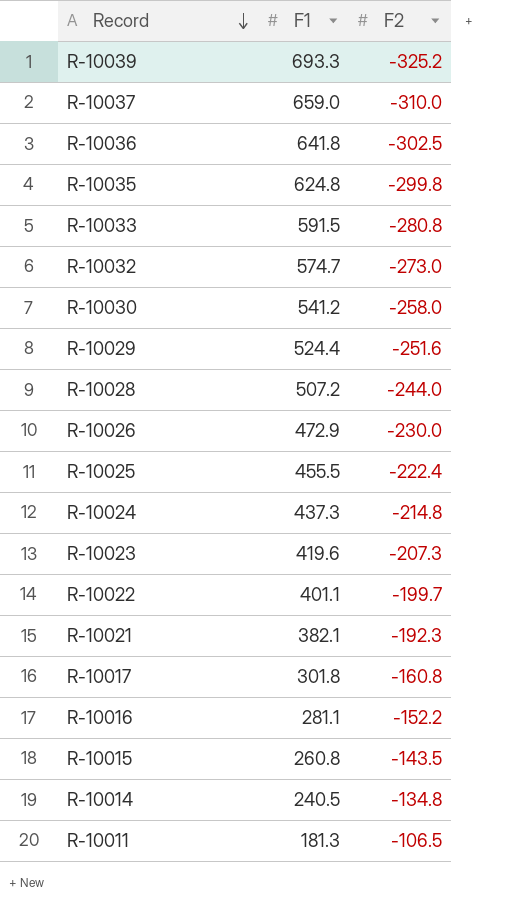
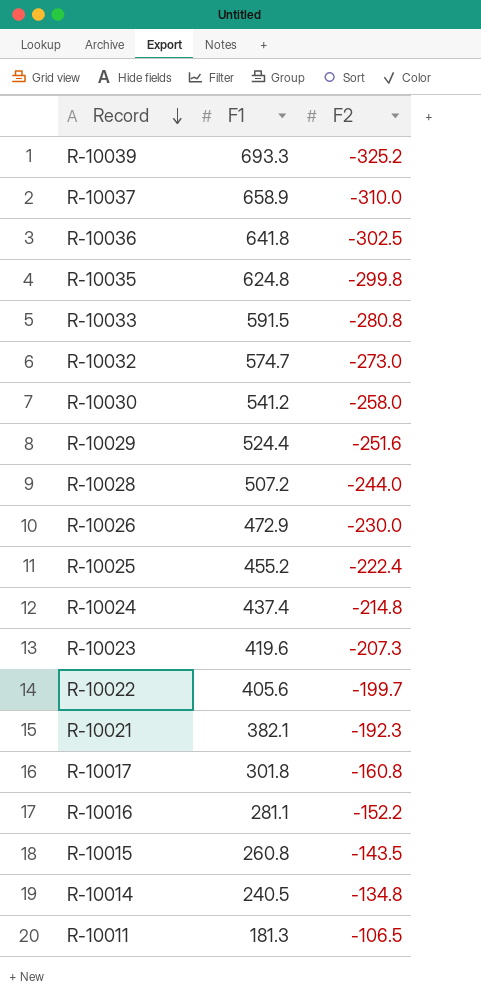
R-10037 | F1: 659.0 -> 658.9
R-10025 | F1: 455.5 -> 455.2
R-10024 | F1: 437.3 -> 437.4
R-10022 | F1: 401.1 -> 405.6

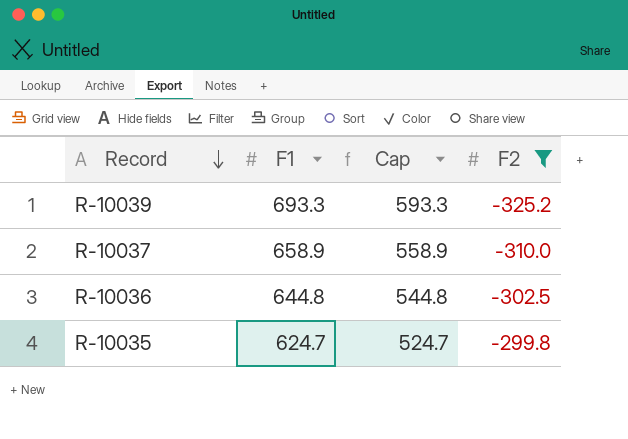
filter: none -> F2 <= -299.8
column Cap | formula: none -> [F1] - 100
R-10036 | F1: 641.8 -> 644.8
R-10035 | F1: 624.8 -> 624.7

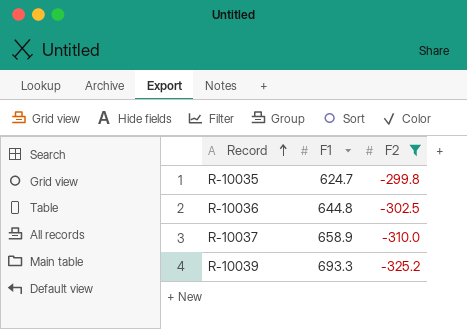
row order: Record descending -> Record ascending
column Cap | formula: [F1] - 100 -> none

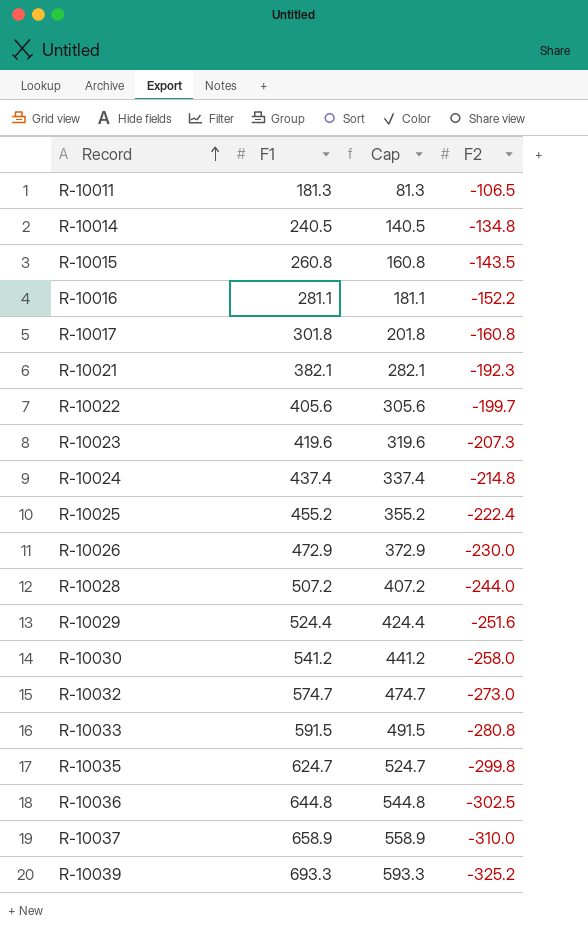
filter: F2 <= -299.8 -> none
column Cap | formula: none -> [F1] - 100

